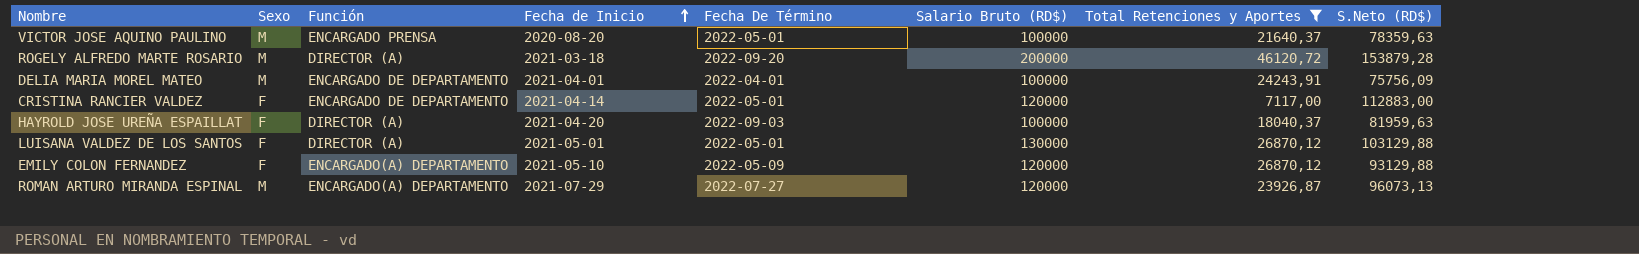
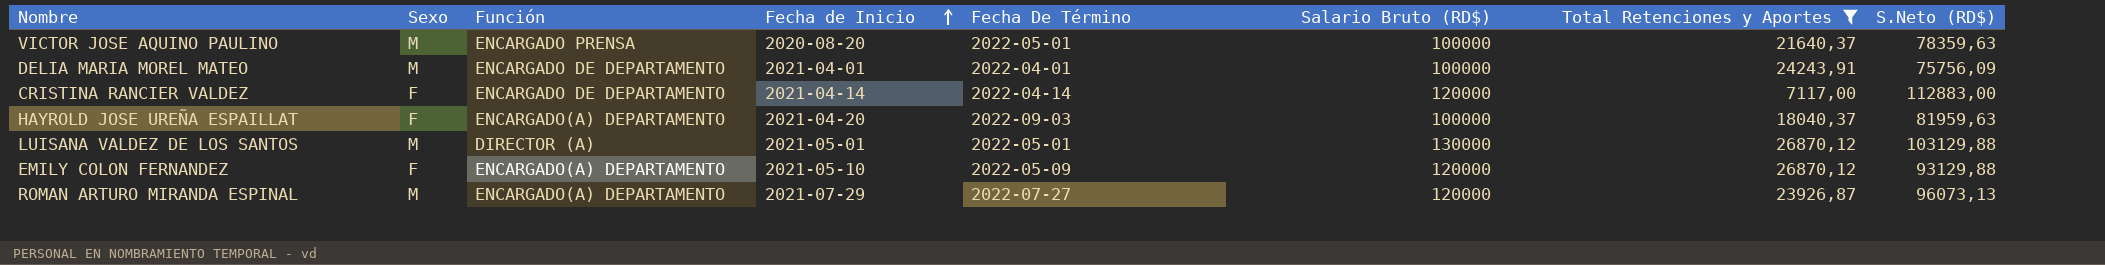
row ROGELY ALFREDO MARTE ROSARIO: M | DIRECTOR (A) | 2021-03-18 | 2022-09-20 | 200000 | 46120,72 | 153879,28 -> none
CRISTINA RANCIER VALDEZ | Fecha De Término: 2022-05-01 -> 2022-04-14
HAYROLD JOSE UREÑA ESPAILLAT | Función: DIRECTOR (A) -> ENCARGADO(A) DEPARTAMENTO
LUISANA VALDEZ DE LOS SANTOS | Sexo: F -> M

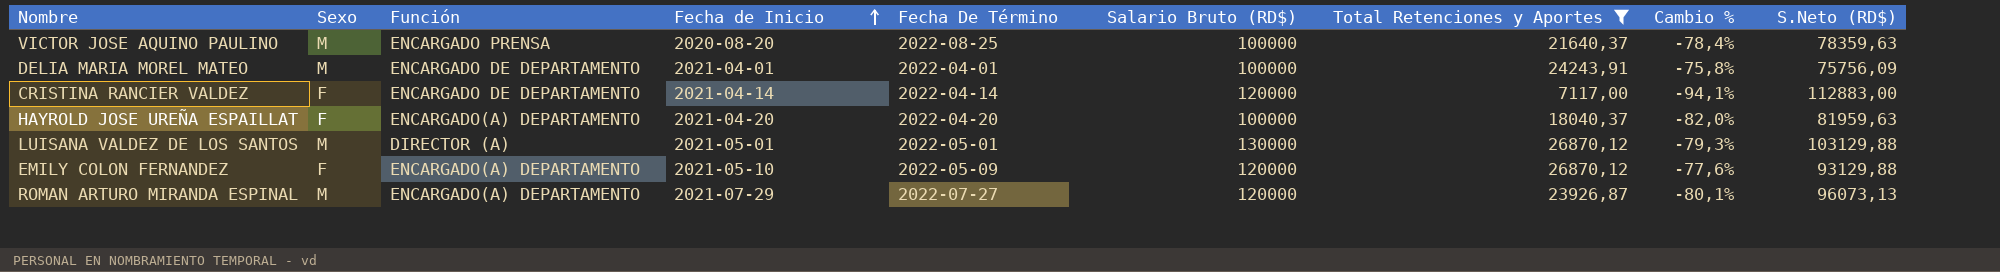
column Cambio % | formula: none -> ([Total Retenciones y Aportes] - [Salario Bruto (RD$)]) / [Salario Bruto (RD$)]
VICTOR JOSE AQUINO PAULINO | Fecha De Término: 2022-05-01 -> 2022-08-25
HAYROLD JOSE UREÑA ESPAILLAT | Fecha De Término: 2022-09-03 -> 2022-04-20

